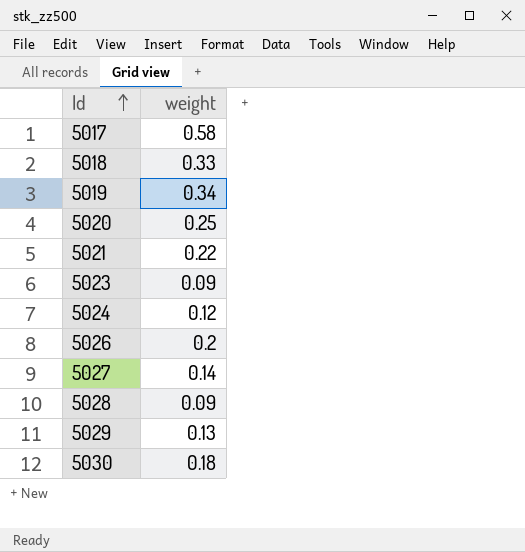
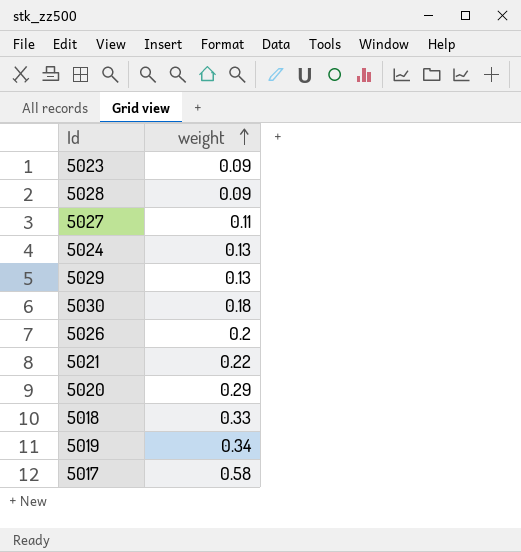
row order: Id ascending -> weight ascending
5027 | weight: 0.14 -> 0.11
5024 | weight: 0.12 -> 0.13
5020 | weight: 0.25 -> 0.29

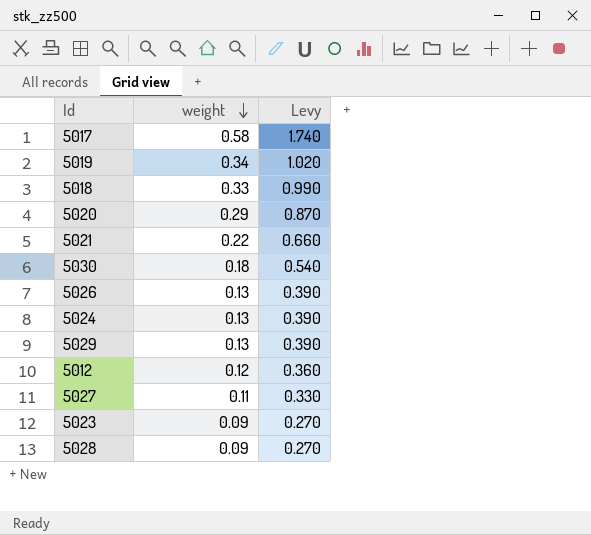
row order: weight ascending -> weight descending
column Levy | formula: none -> [weight] * 3
5026 | weight: 0.2 -> 0.13
row 5012: none -> 0.12 | 0.360

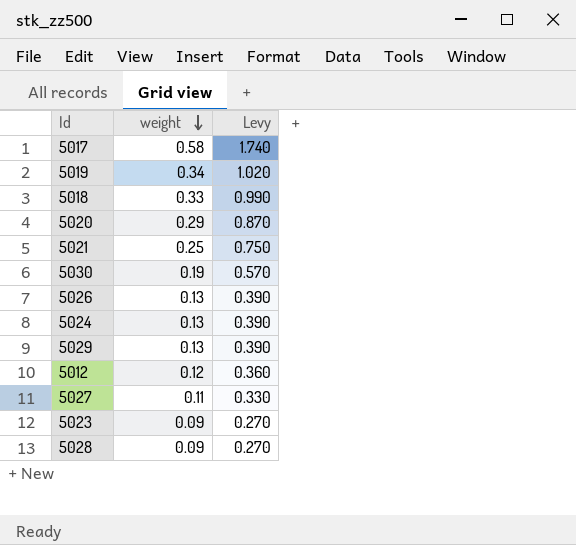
5021 | weight: 0.22 -> 0.25
5021 | Levy: 0.660 -> 0.750
5030 | weight: 0.18 -> 0.19
5030 | Levy: 0.540 -> 0.570

